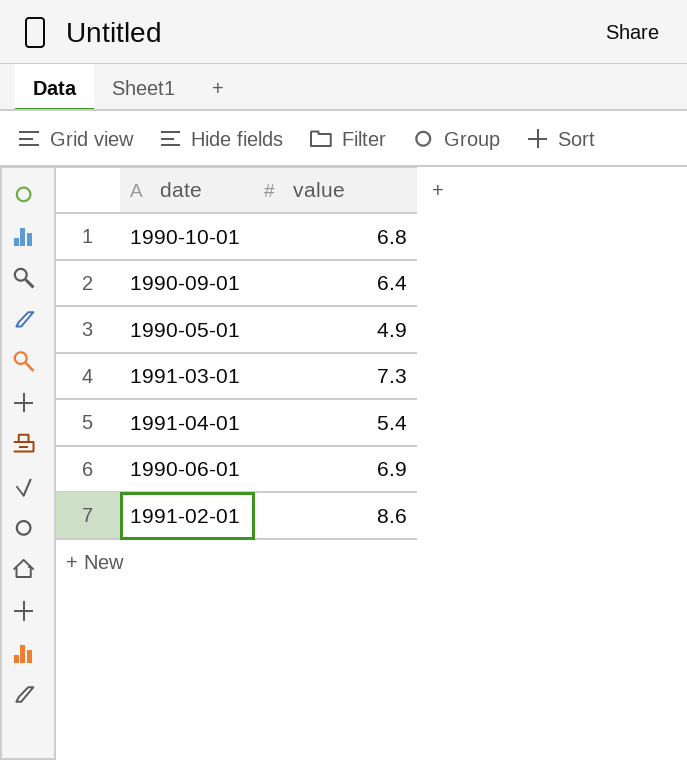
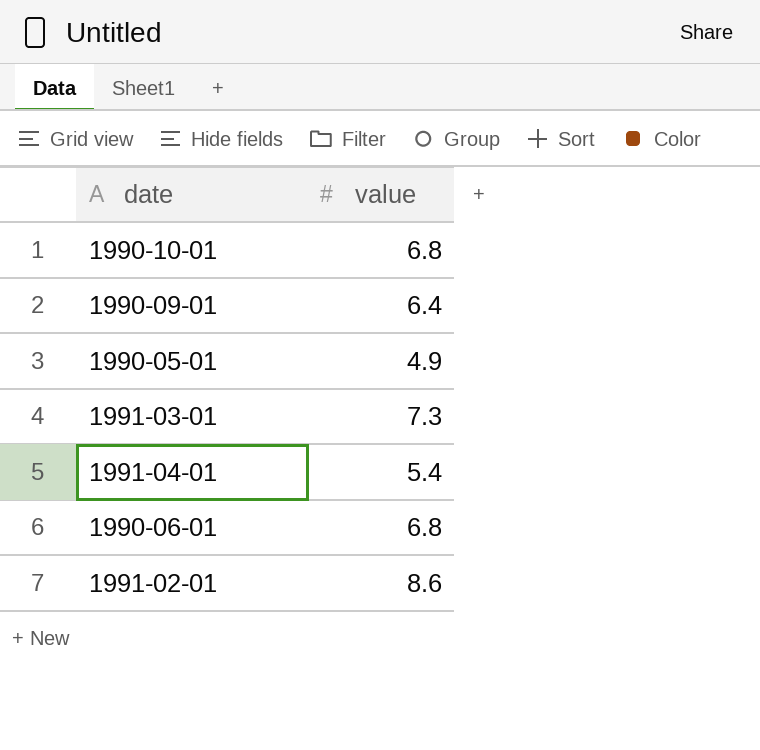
1990-06-01 | value: 6.9 -> 6.8

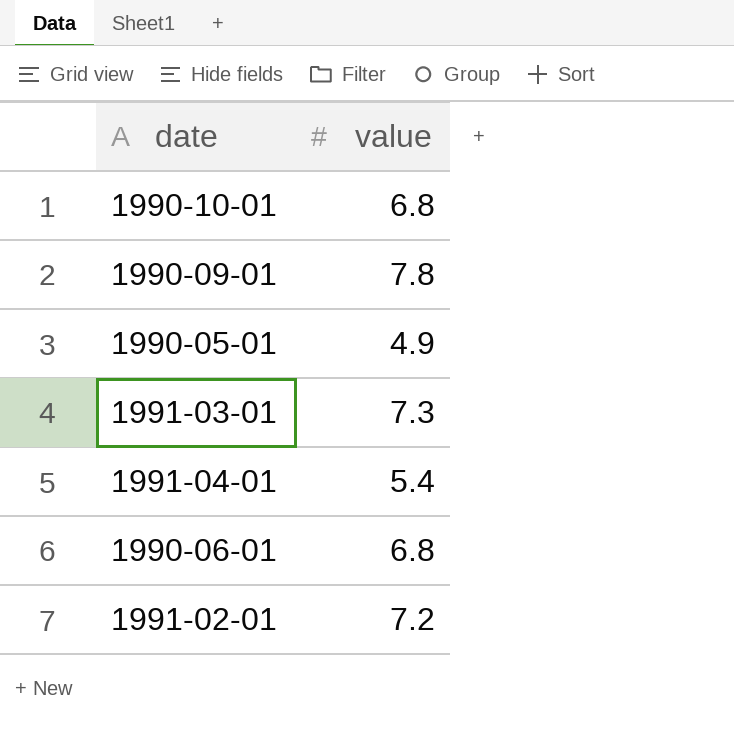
1990-09-01 | value: 6.4 -> 7.8
1991-02-01 | value: 8.6 -> 7.2

